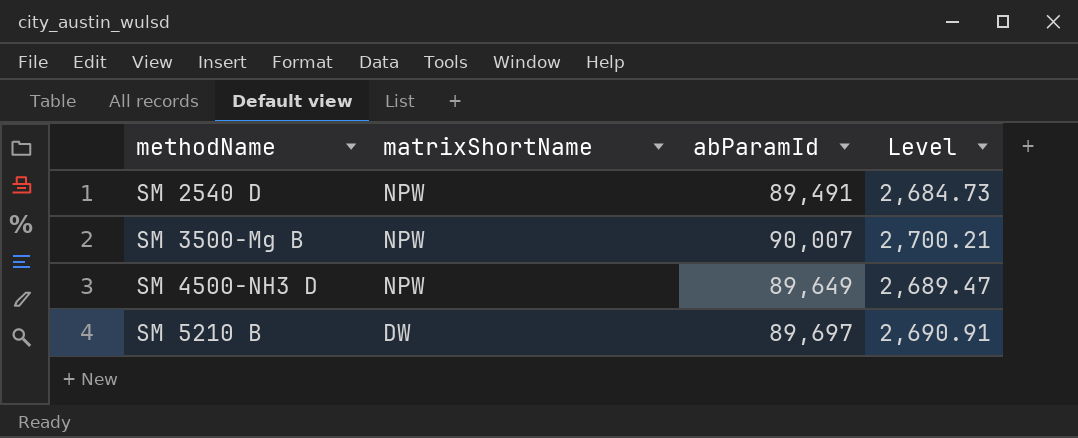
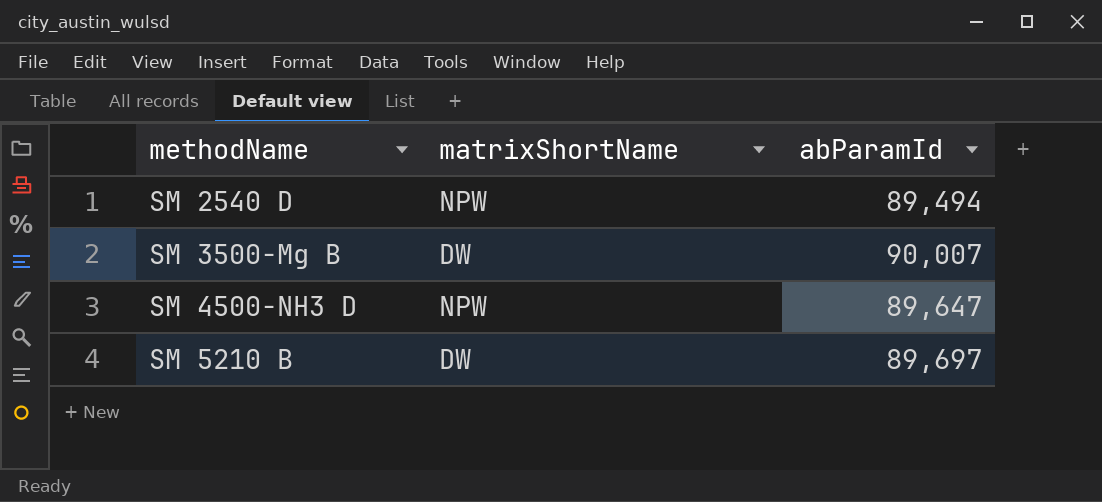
column Level | formula: [abParamId] * 0.03 -> none
SM 2540 D | abParamId: 89,491 -> 89,494
SM 3500-Mg B | matrixShortName: NPW -> DW
SM 4500-NH3 D | abParamId: 89,649 -> 89,647

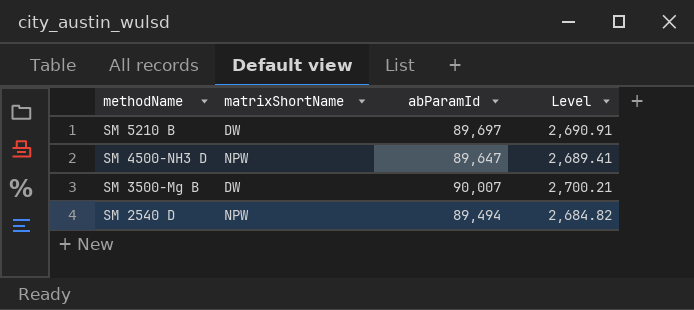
row order: methodName ascending -> methodName descending
column Level | formula: none -> [abParamId] * 0.03

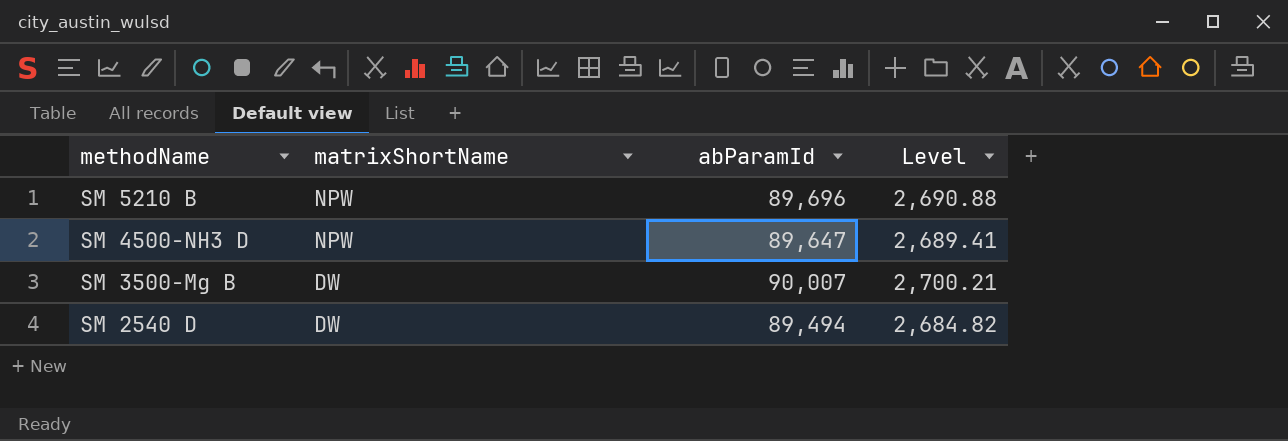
SM 5210 B | matrixShortName: DW -> NPW
SM 5210 B | abParamId: 89,697 -> 89,696
SM 5210 B | Level: 2,690.91 -> 2,690.88
SM 2540 D | matrixShortName: NPW -> DW

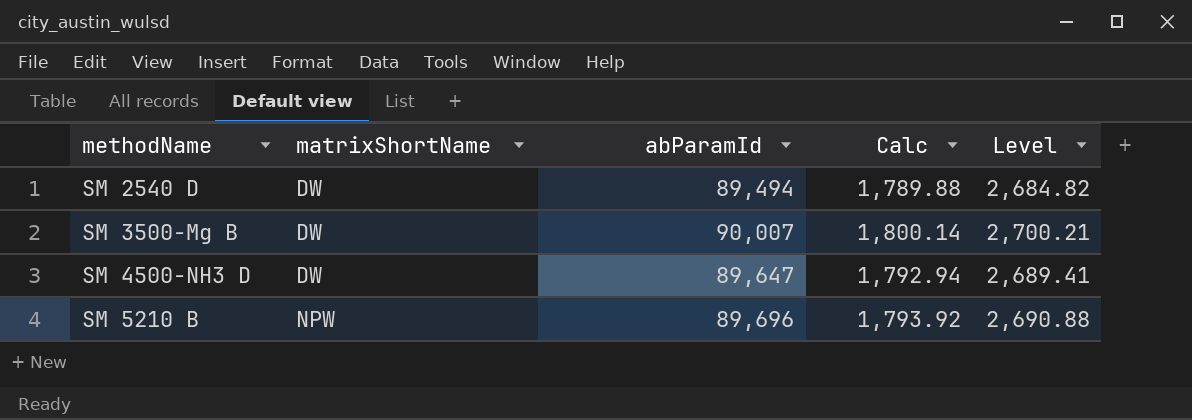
row order: methodName descending -> methodName ascending
column Calc | formula: none -> [abParamId] * 0.02
SM 4500-NH3 D | matrixShortName: NPW -> DW

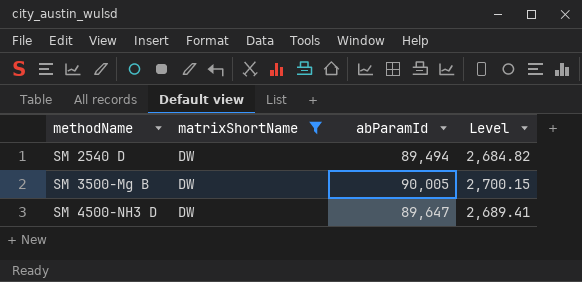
filter: none -> matrixShortName = DW
column Calc | formula: [abParamId] * 0.02 -> none
SM 3500-Mg B | abParamId: 90,007 -> 90,005
SM 3500-Mg B | Level: 2,700.21 -> 2,700.15

